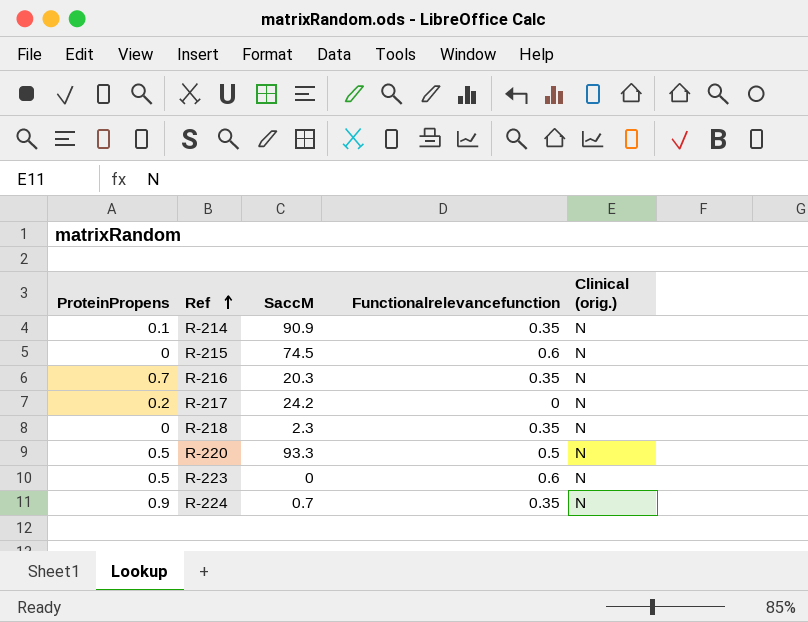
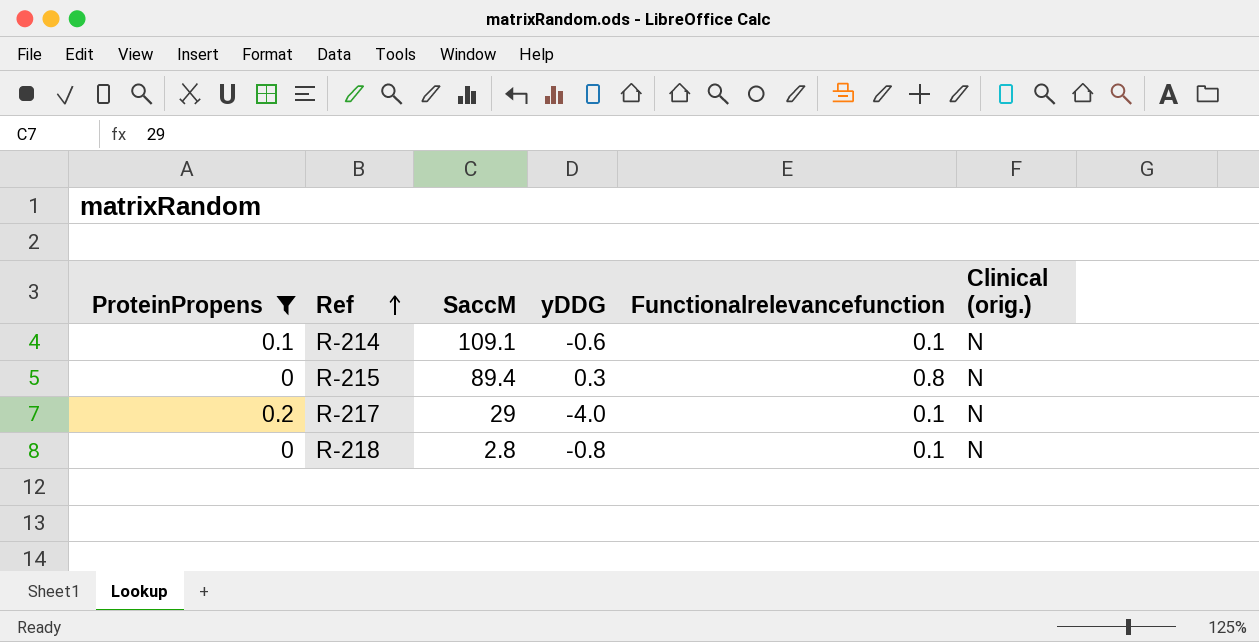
filter: none -> ProteinPropens <= 0.2
column yDDG | position: none -> 4
R-214 | SaccM: 90.9 -> 109.1
R-214 | Functionalrelevancefunction: 0.35 -> 0.1
R-215 | SaccM: 74.5 -> 89.4
R-215 | Functionalrelevancefunction: 0.6 -> 0.8
R-217 | SaccM: 24.2 -> 29
R-217 | Functionalrelevancefunction: 0 -> 0.1
R-218 | SaccM: 2.3 -> 2.8
R-218 | Functionalrelevancefunction: 0.35 -> 0.1

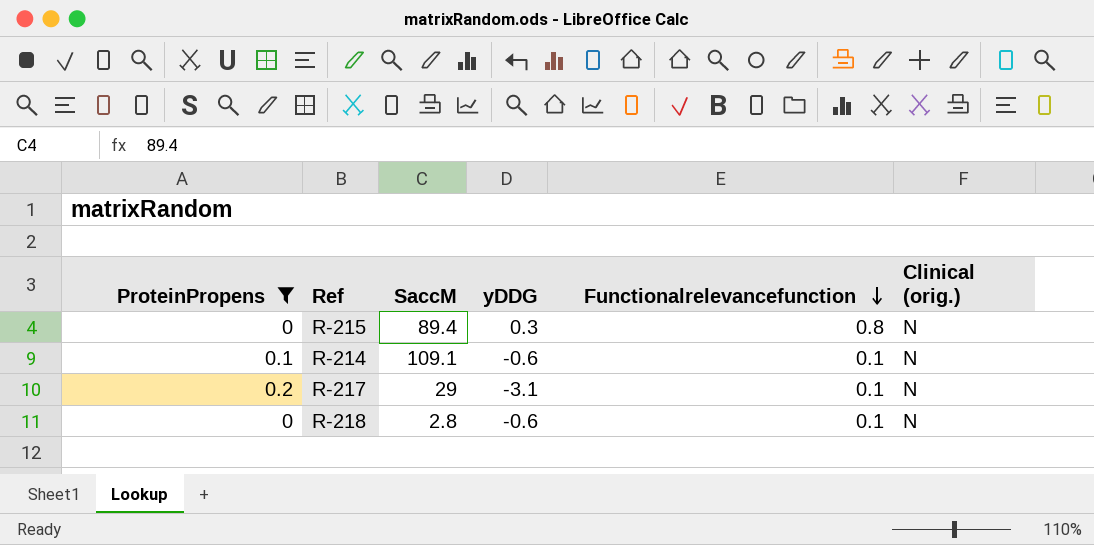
row order: Ref ascending -> Functionalrelevancefunction descending
R-217 | yDDG: -4.0 -> -3.1
R-218 | yDDG: -0.8 -> -0.6

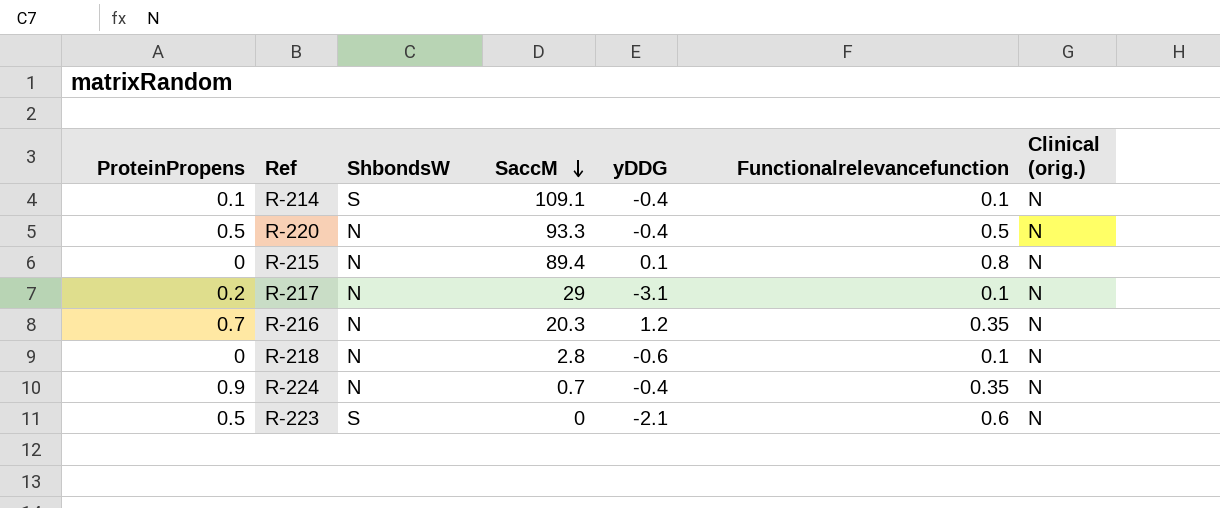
filter: ProteinPropens <= 0.2 -> none
row order: Functionalrelevancefunction descending -> SaccM descending
column ShbondsW | position: none -> 3
R-214 | yDDG: -0.6 -> -0.4
R-215 | yDDG: 0.3 -> 0.1

